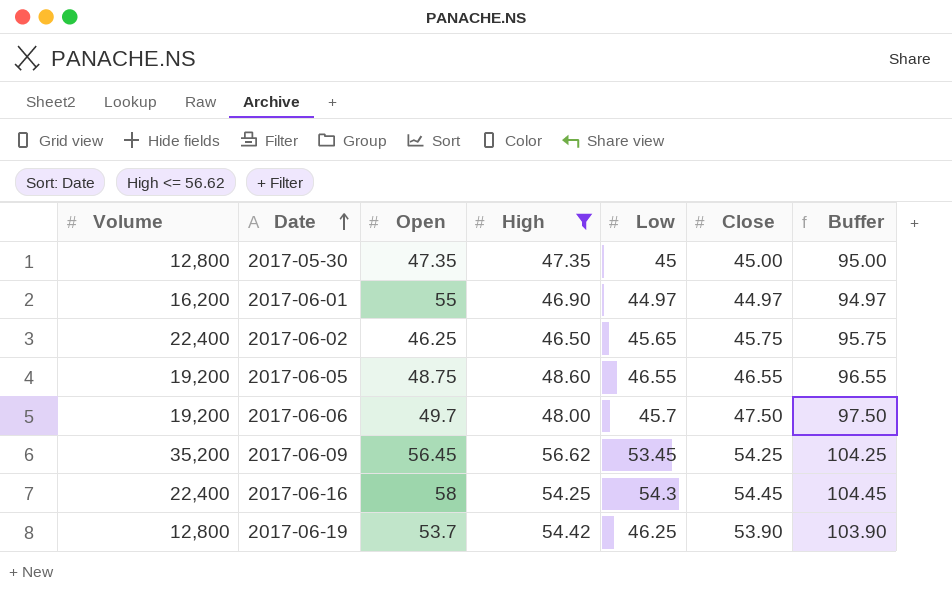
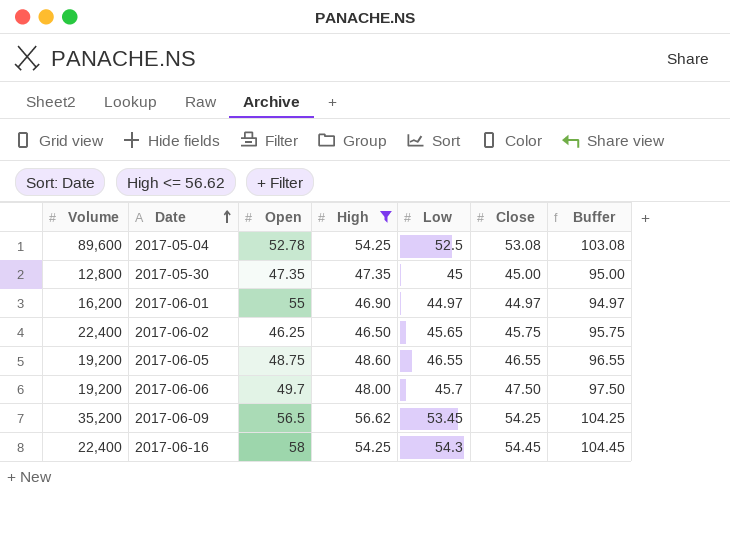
row 2017-06-19: 12,800 | 53.7 | 54.42 | 46.25 | 53.90 | 103.90 -> none
row 2017-05-04: none -> 89,600 | 52.78 | 54.25 | 52.5 | 53.08 | 103.08
2017-06-09 | Open: 56.45 -> 56.5

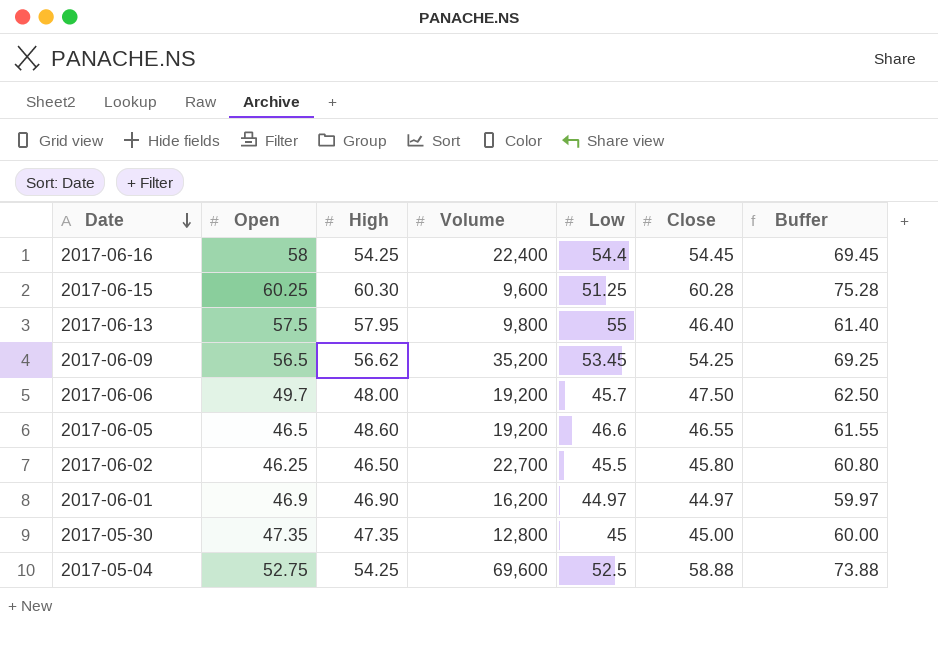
filter: High <= 56.62 -> none
row order: Date ascending -> Date descending
column Volume | position: 1 -> 4
column Buffer | formula: [Close] + 50 -> [Close] + 15
2017-06-16 | Low: 54.3 -> 54.4
2017-06-05 | Open: 48.75 -> 46.5
2017-06-05 | Low: 46.55 -> 46.6
2017-06-02 | Volume: 22,400 -> 22,700
2017-06-02 | Low: 45.65 -> 45.5
2017-06-02 | Close: 45.75 -> 45.80
2017-06-01 | Open: 55 -> 46.9
2017-05-04 | Open: 52.78 -> 52.75
2017-05-04 | Volume: 89,600 -> 69,600
2017-05-04 | Close: 53.08 -> 58.88

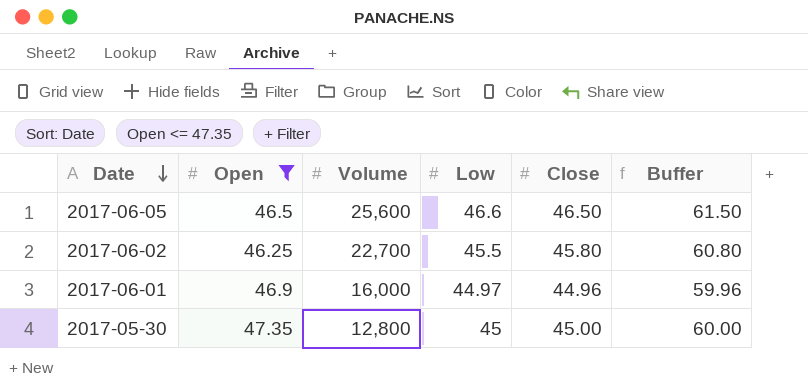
filter: none -> Open <= 47.35
column High | position: 3 -> none
2017-06-05 | Volume: 19,200 -> 25,600
2017-06-05 | Close: 46.55 -> 46.50
2017-06-05 | Buffer: 61.55 -> 61.50
2017-06-01 | Volume: 16,200 -> 16,000
2017-06-01 | Close: 44.97 -> 44.96
2017-06-01 | Buffer: 59.97 -> 59.96

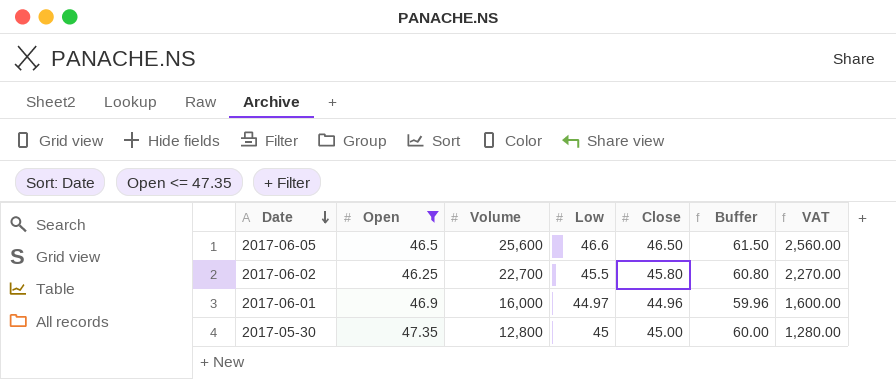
column VAT | formula: none -> [Volume] * 0.1

